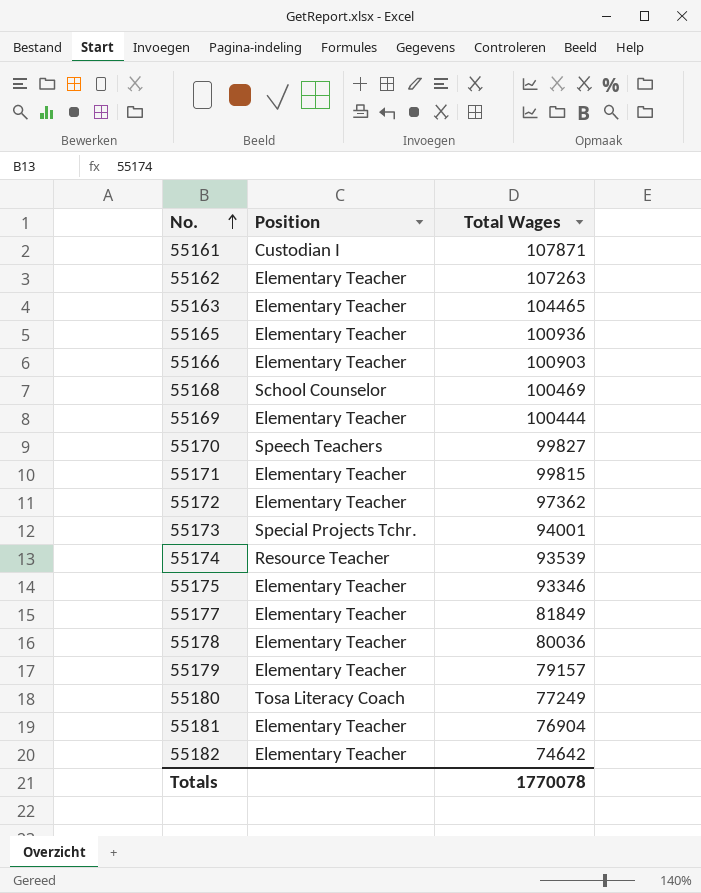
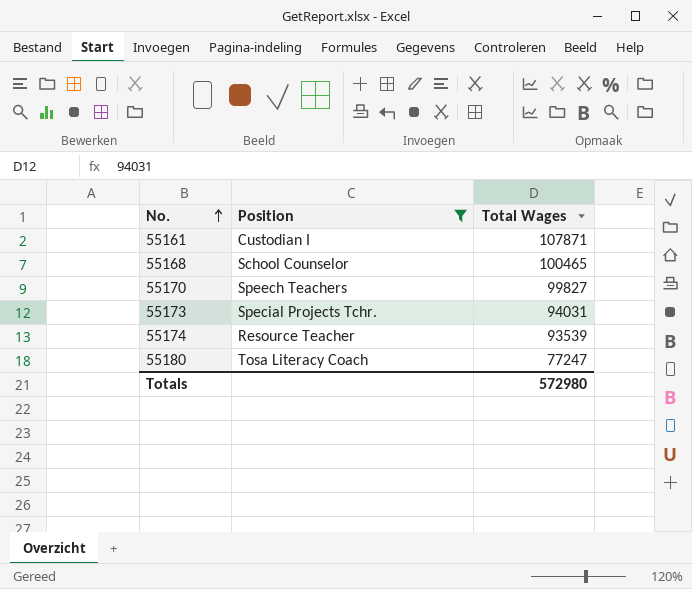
filter: none -> Position != Elementary Teacher
55168 | Total Wages: 100469 -> 100465
55173 | Total Wages: 94001 -> 94031
55180 | Total Wages: 77249 -> 77247
Totals | Total Wages: 1770078 -> 572980

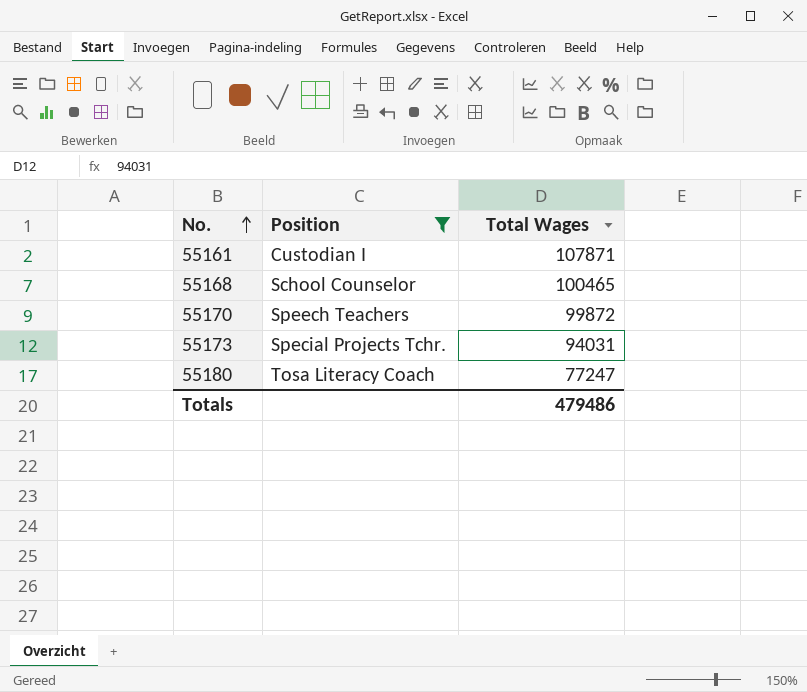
row 55174: Resource Teacher | 93539 -> none
55170 | Total Wages: 99827 -> 99872
Totals | Total Wages: 572980 -> 479486

